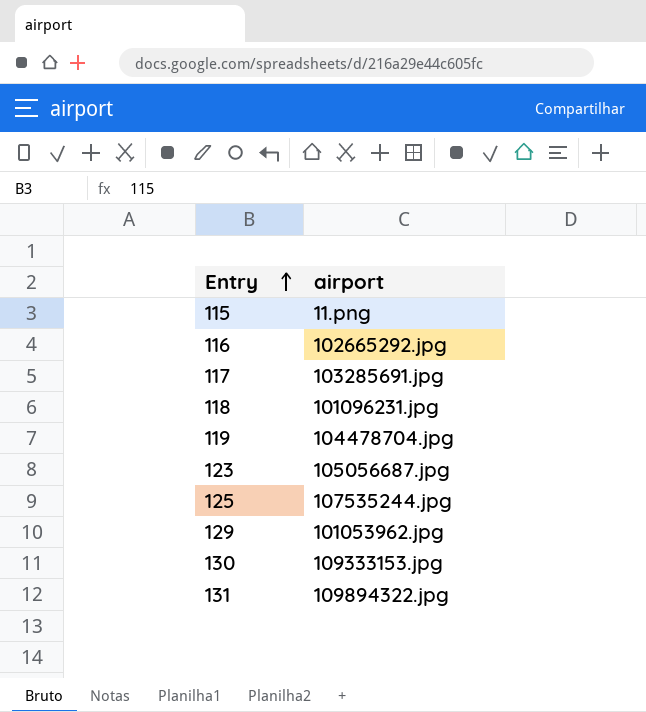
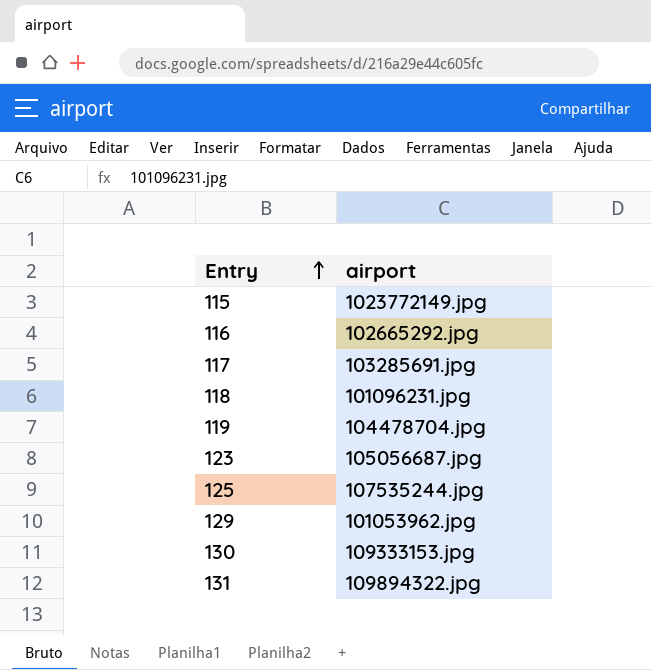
115 | airport: 11.png -> 1023772149.jpg

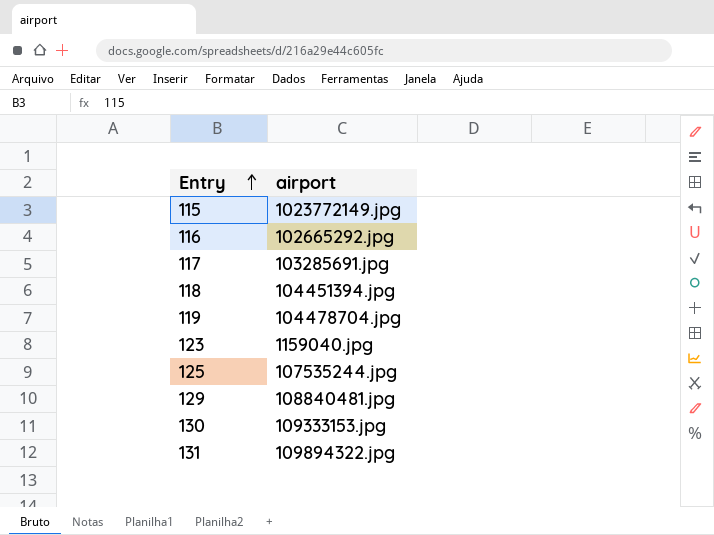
118 | airport: 101096231.jpg -> 104451394.jpg
123 | airport: 105056687.jpg -> 1159040.jpg
129 | airport: 101053962.jpg -> 108840481.jpg

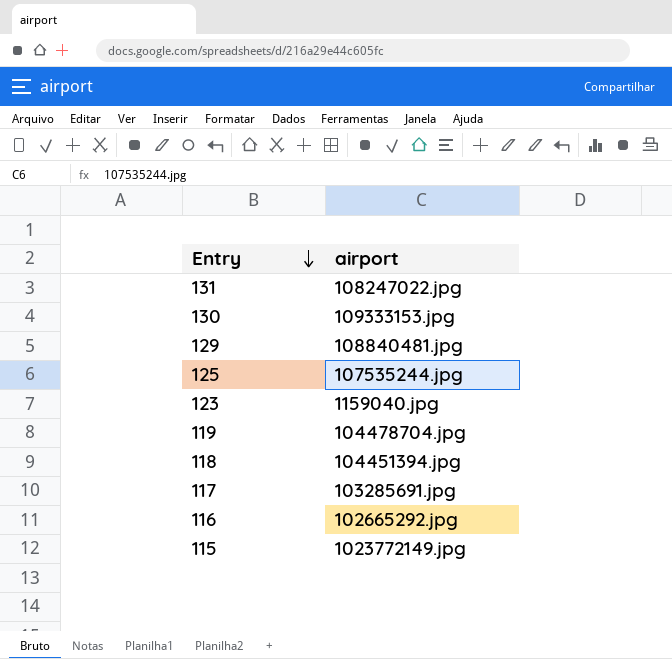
row order: Entry ascending -> Entry descending
131 | airport: 109894322.jpg -> 108247022.jpg

